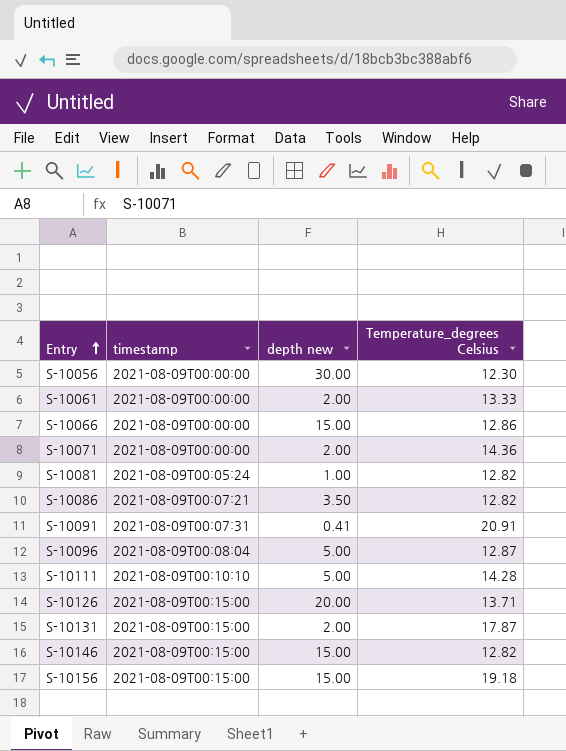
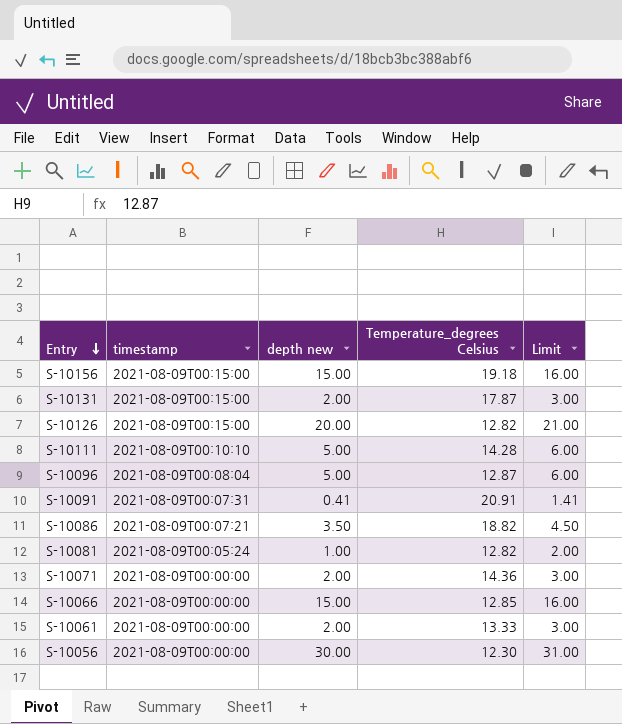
row order: Entry ascending -> Entry descending
column Limit | formula: none -> [depth new] + 1
row S-10146: 2021-08-09T00:15:00 | 15.00 | 12.82 -> none
S-10126 | Temperature_degrees Celsius: 13.71 -> 12.82
S-10086 | Temperature_degrees Celsius: 12.82 -> 18.82
S-10066 | Temperature_degrees Celsius: 12.86 -> 12.85

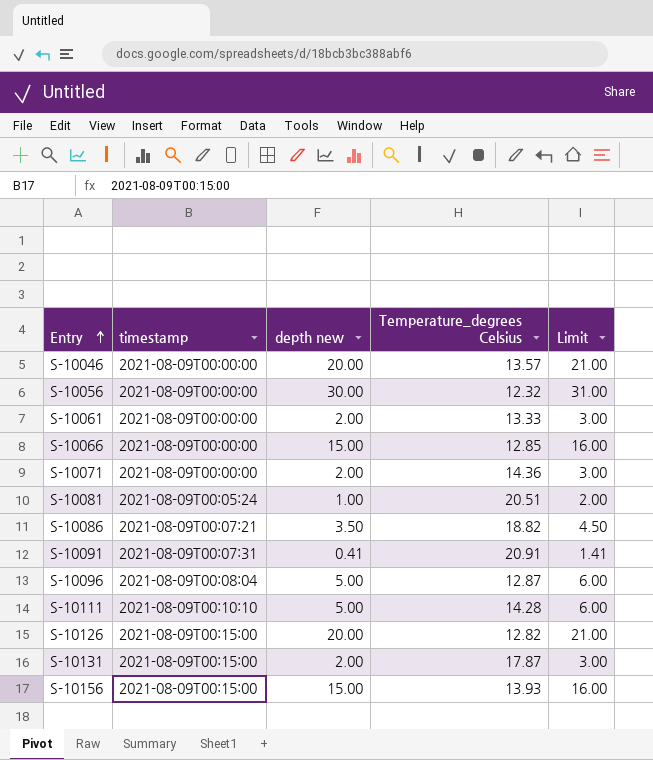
row order: Entry descending -> Entry ascending
row S-10046: none -> 2021-08-09T00:00:00 | 20.00 | 13.57 | 21.00
S-10056 | Temperature_degrees Celsius: 12.30 -> 12.32
S-10081 | Temperature_degrees Celsius: 12.82 -> 20.51
S-10156 | Temperature_degrees Celsius: 19.18 -> 13.93

